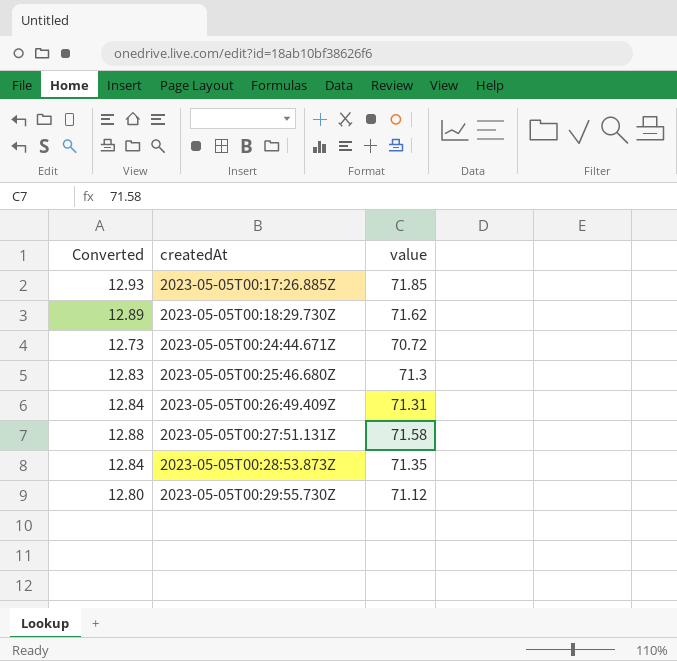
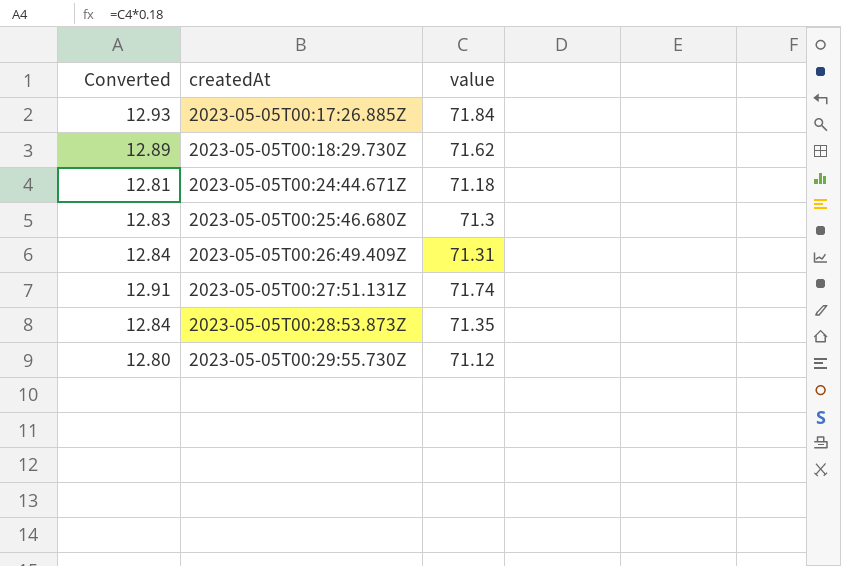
2023-05-05T00:17:26.885Z | value: 71.85 -> 71.84
2023-05-05T00:24:44.671Z | Converted: 12.73 -> 12.81
2023-05-05T00:24:44.671Z | value: 70.72 -> 71.18
2023-05-05T00:27:51.131Z | Converted: 12.88 -> 12.91
2023-05-05T00:27:51.131Z | value: 71.58 -> 71.74

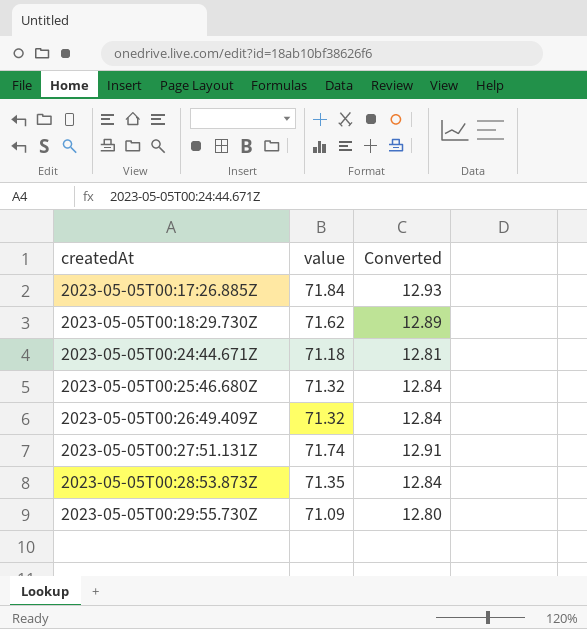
column Converted | position: 1 -> 3
2023-05-05T00:25:46.680Z | value: 71.3 -> 71.32
2023-05-05T00:25:46.680Z | Converted: 12.83 -> 12.84
2023-05-05T00:26:49.409Z | value: 71.31 -> 71.32
2023-05-05T00:29:55.730Z | value: 71.12 -> 71.09

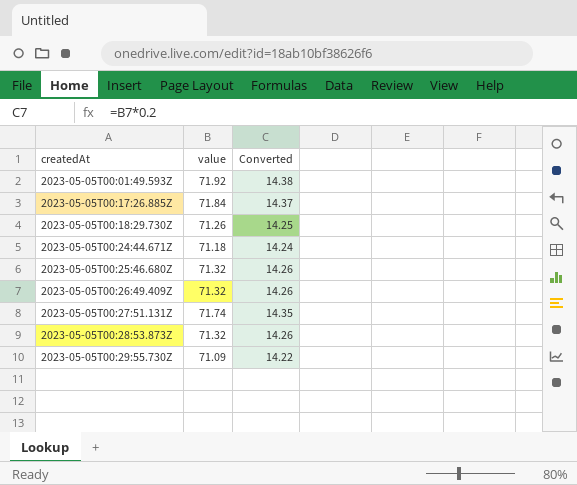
column Converted | formula: [value] * 0.18 -> [value] * 0.2
row 2023-05-05T00:01:49.593Z: none -> 71.92 | 14.38
2023-05-05T00:18:29.730Z | value: 71.62 -> 71.26
2023-05-05T00:28:53.873Z | value: 71.35 -> 71.32

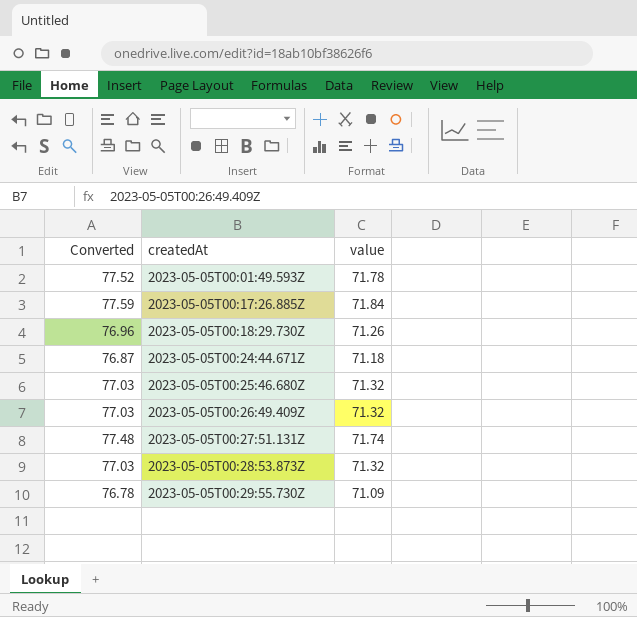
column Converted | formula: [value] * 0.2 -> [value] * 1.08
column Converted | position: 3 -> 1
2023-05-05T00:01:49.593Z | value: 71.92 -> 71.78

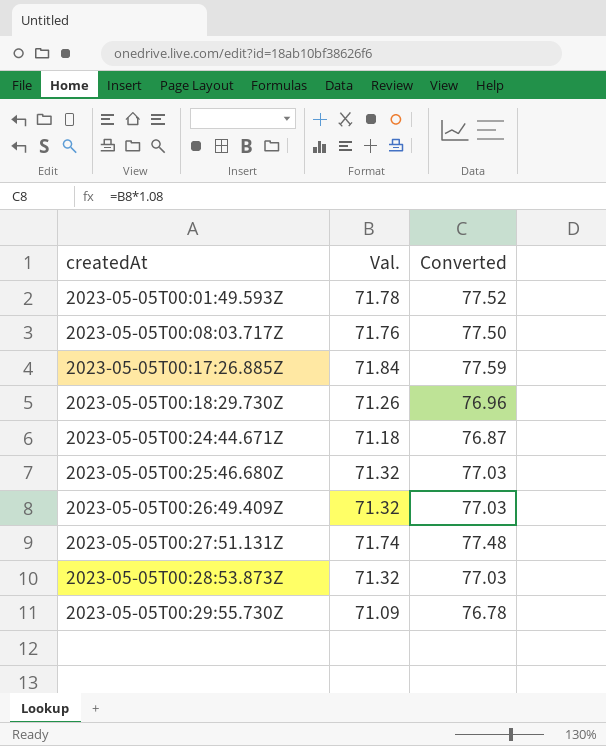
column name: value -> Val.
column Converted | position: 1 -> 3
row 2023-05-05T00:08:03.717Z: none -> 71.76 | 77.50

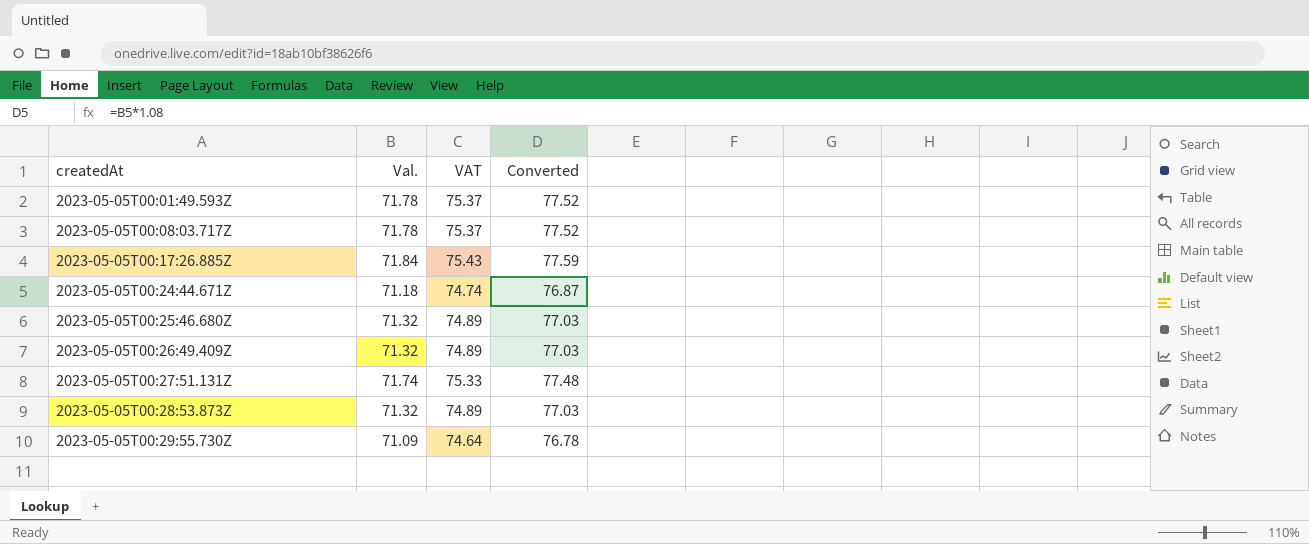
column VAT | formula: none -> [Val.] * 1.05
row 2023-05-05T00:18:29.730Z: 71.26 | 76.96 -> none
2023-05-05T00:08:03.717Z | Val.: 71.76 -> 71.78
2023-05-05T00:08:03.717Z | Converted: 77.50 -> 77.52

